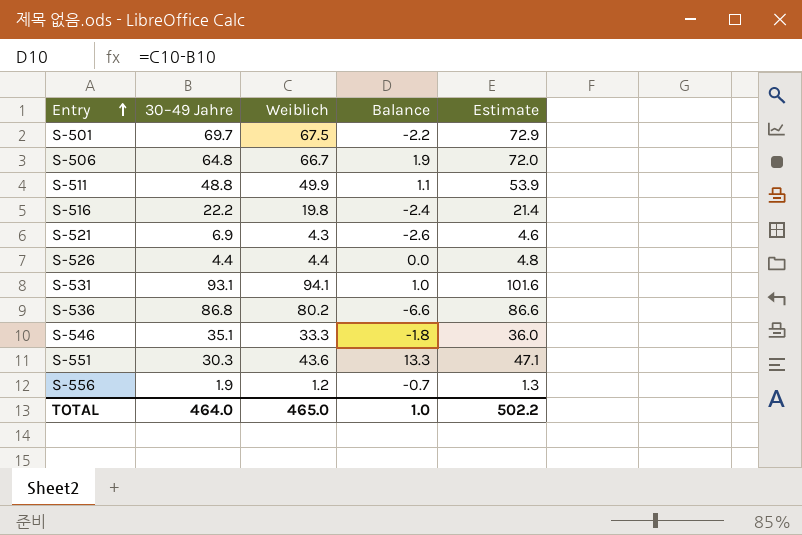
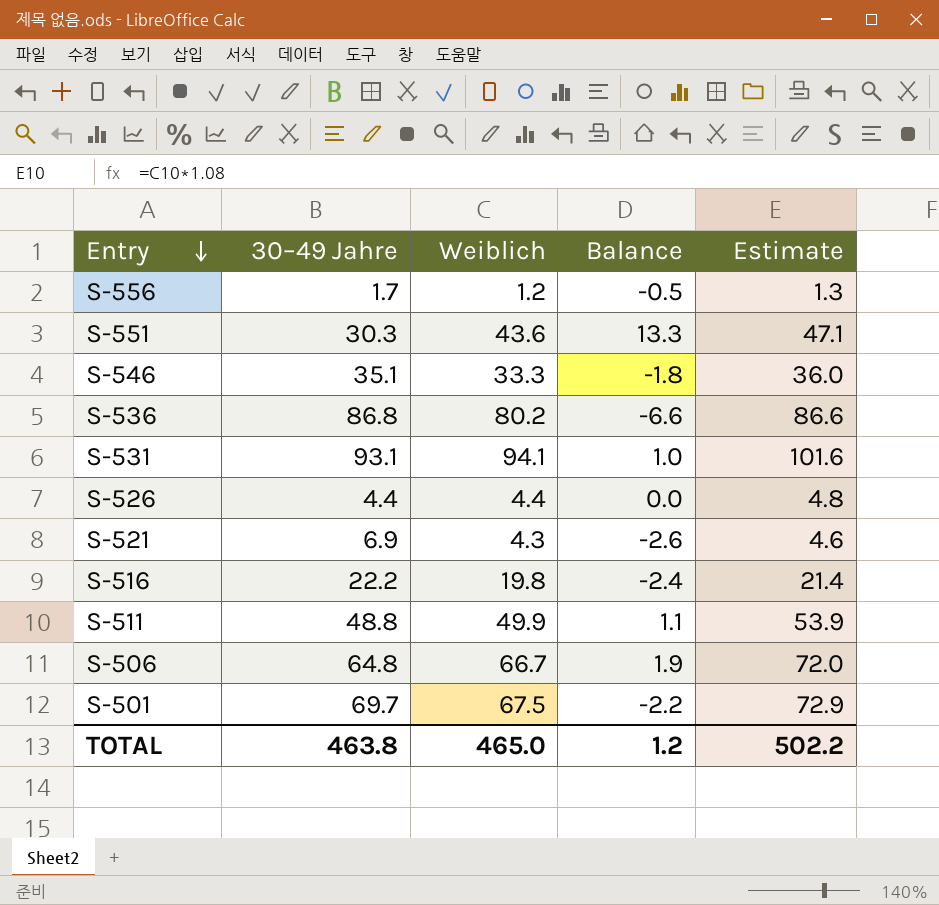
row order: Entry ascending -> Entry descending
S-556 | 30–49 Jahre: 1.9 -> 1.7
S-556 | Balance: -0.7 -> -0.5
TOTAL | 30–49 Jahre: 464.0 -> 463.8
TOTAL | Balance: 1.0 -> 1.2

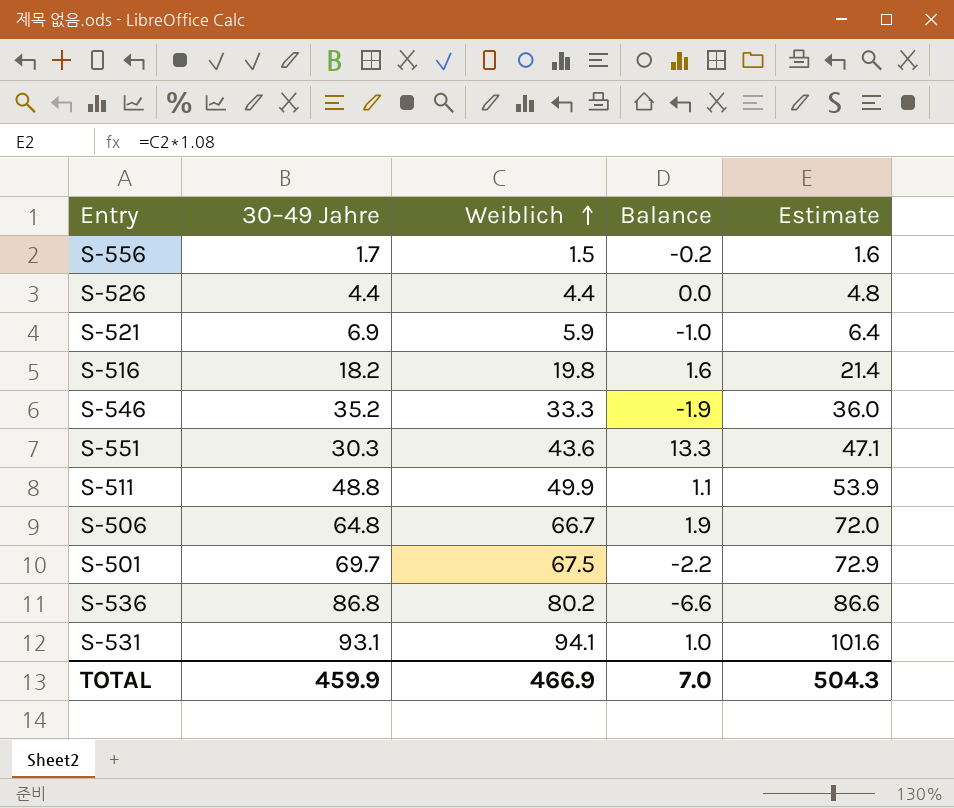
row order: Entry descending -> Weiblich ascending
S-556 | Weiblich: 1.2 -> 1.5
S-556 | Balance: -0.5 -> -0.2
S-556 | Estimate: 1.3 -> 1.6
S-521 | Weiblich: 4.3 -> 5.9
S-521 | Balance: -2.6 -> -1.0
S-521 | Estimate: 4.6 -> 6.4
S-516 | 30–49 Jahre: 22.2 -> 18.2
S-516 | Balance: -2.4 -> 1.6
S-546 | 30–49 Jahre: 35.1 -> 35.2
S-546 | Balance: -1.8 -> -1.9
TOTAL | 30–49 Jahre: 463.8 -> 459.9
TOTAL | Weiblich: 465.0 -> 466.9
TOTAL | Balance: 1.2 -> 7.0
TOTAL | Estimate: 502.2 -> 504.3

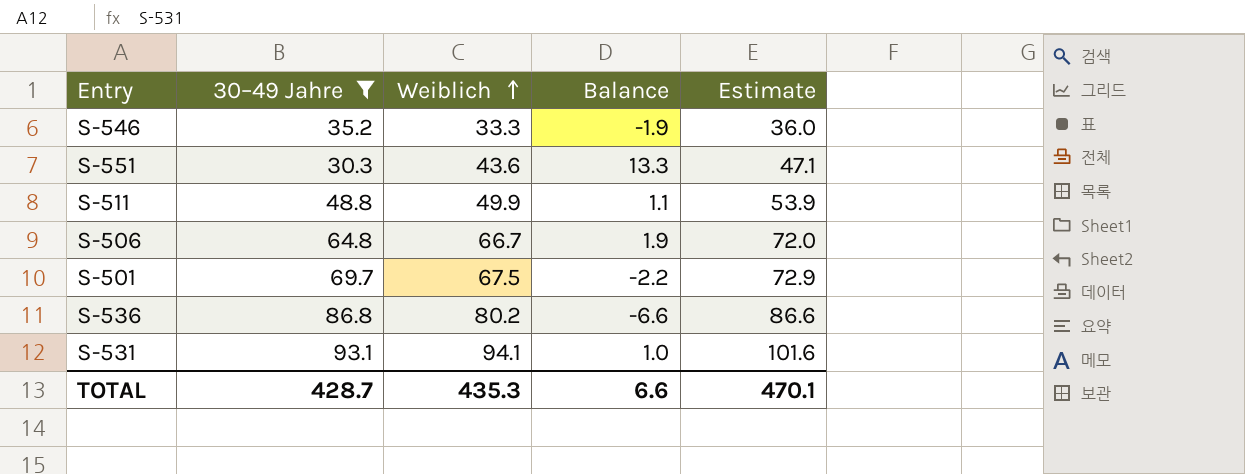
filter: none -> 30–49 Jahre >= 30.3
TOTAL | 30–49 Jahre: 459.9 -> 428.7
TOTAL | Weiblich: 466.9 -> 435.3
TOTAL | Balance: 7.0 -> 6.6
TOTAL | Estimate: 504.3 -> 470.1

